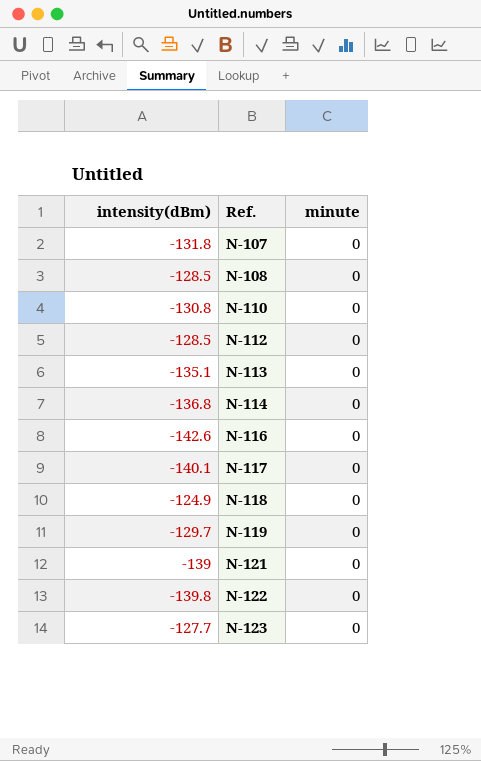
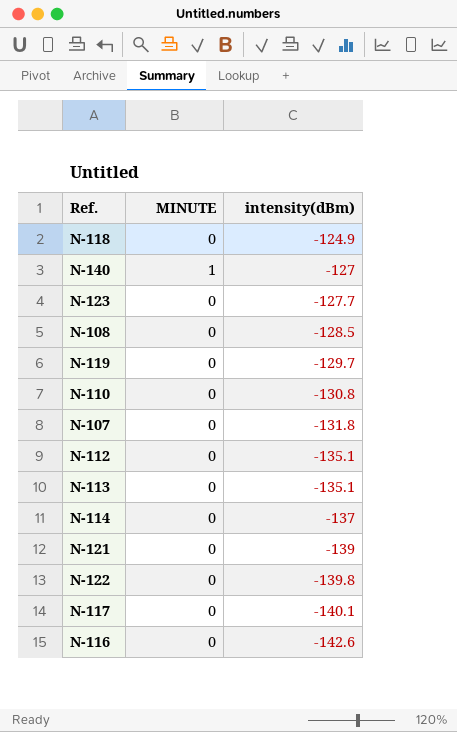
row order: Ref. ascending -> intensity(dBm) descending
column name: minute -> MINUTE
column intensity(dBm) | position: 1 -> 3
row N-140: none -> 1 | -127
N-112 | intensity(dBm): -128.5 -> -135.1
N-114 | intensity(dBm): -136.8 -> -137

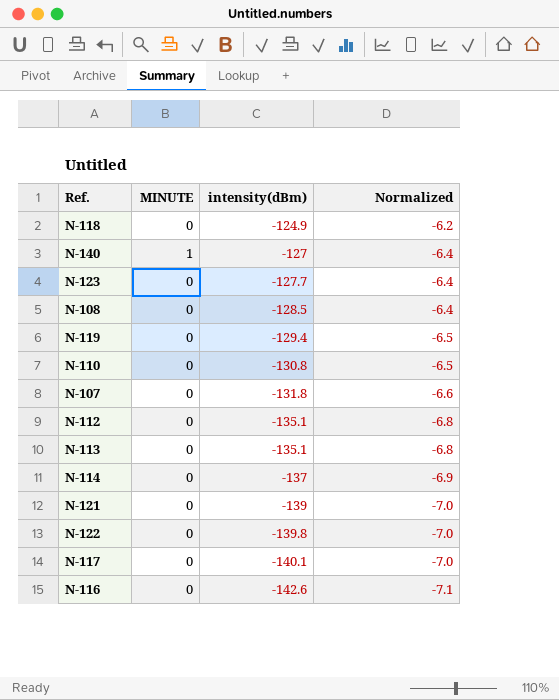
column Normalized | formula: none -> [intensity(dBm)] * 0.05
N-119 | intensity(dBm): -129.7 -> -129.4

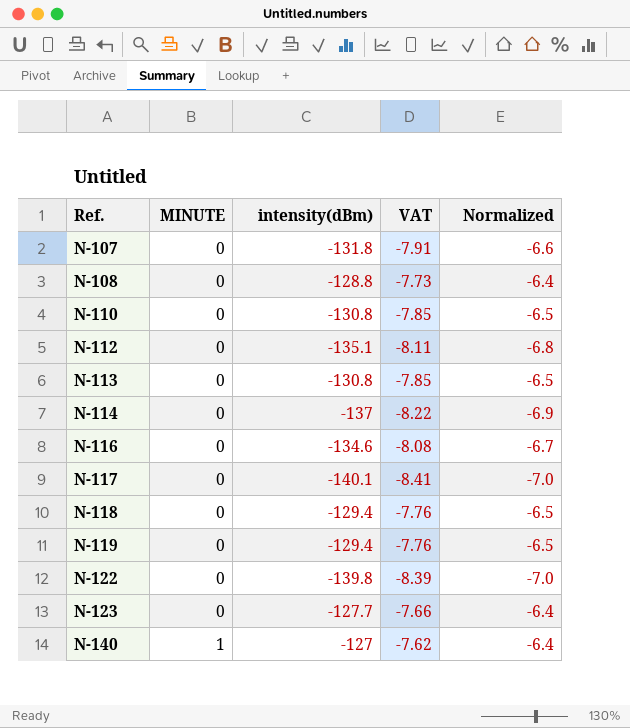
row order: intensity(dBm) descending -> Ref. ascending
column VAT | formula: none -> [intensity(dBm)] * 0.06
row N-121: 0 | -139 | -7.0 -> none
N-108 | intensity(dBm): -128.5 -> -128.8
N-113 | intensity(dBm): -135.1 -> -130.8
N-113 | Normalized: -6.8 -> -6.5
N-116 | intensity(dBm): -142.6 -> -134.6
N-116 | Normalized: -7.1 -> -6.7
N-118 | intensity(dBm): -124.9 -> -129.4
N-118 | Normalized: -6.2 -> -6.5

